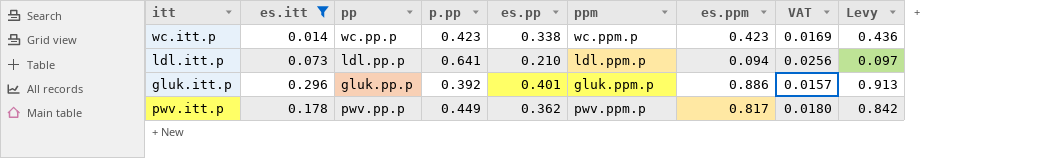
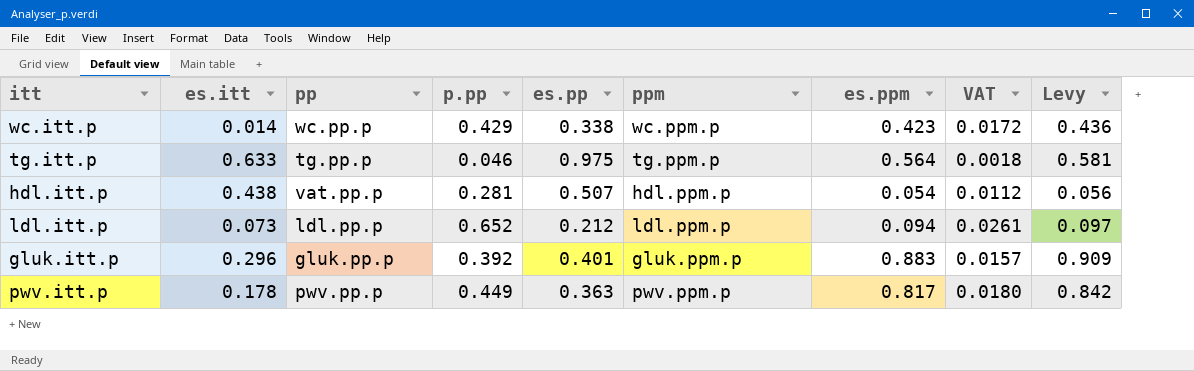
filter: es.itt <= 0.296 -> none
wc.itt.p | p.pp: 0.423 -> 0.429
wc.itt.p | VAT: 0.0169 -> 0.0172
ldl.itt.p | p.pp: 0.641 -> 0.652
ldl.itt.p | es.pp: 0.210 -> 0.212
ldl.itt.p | VAT: 0.0256 -> 0.0261
gluk.itt.p | es.ppm: 0.886 -> 0.883
gluk.itt.p | Levy: 0.913 -> 0.909
pwv.itt.p | es.pp: 0.362 -> 0.363

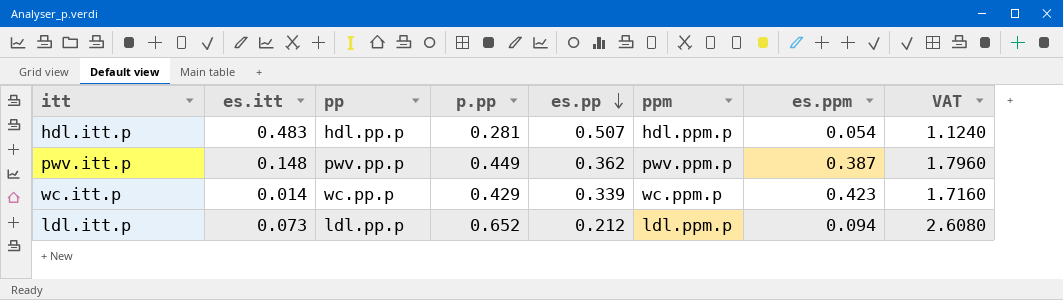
row order: none -> es.pp descending
column Levy | formula: [es.ppm] * 1.03 -> none
column VAT | formula: [p.pp] * 0.04 -> [p.pp] * 4
row tg.itt.p: 0.633 | tg.pp.p | 0.046 | 0.975 | tg.ppm.p | 0.564 | 0.0018 | 0.581 -> none
row gluk.itt.p: 0.296 | gluk.pp.p | 0.392 | 0.401 | gluk.ppm.p | 0.883 | 0.0157 | 0.909 -> none
hdl.itt.p | es.itt: 0.438 -> 0.483
hdl.itt.p | pp: vat.pp.p -> hdl.pp.p
pwv.itt.p | es.itt: 0.178 -> 0.148
pwv.itt.p | es.pp: 0.363 -> 0.362
pwv.itt.p | es.ppm: 0.817 -> 0.387
wc.itt.p | es.pp: 0.338 -> 0.339

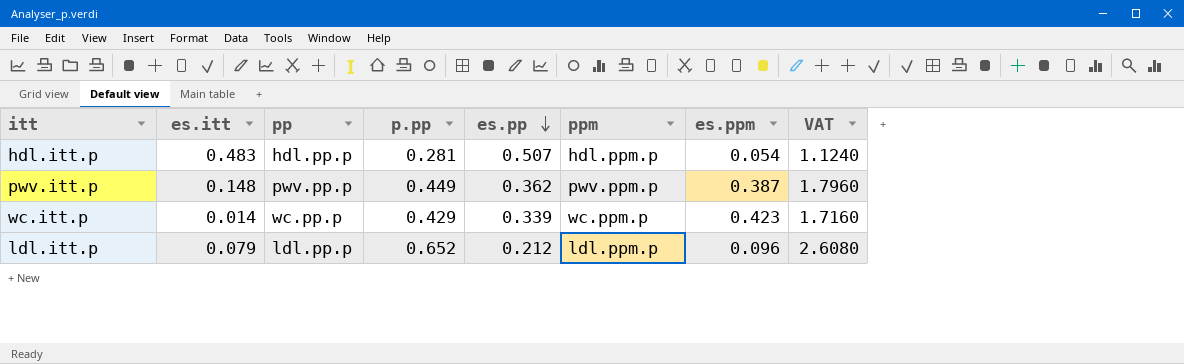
ldl.itt.p | es.itt: 0.073 -> 0.079
ldl.itt.p | es.ppm: 0.094 -> 0.096

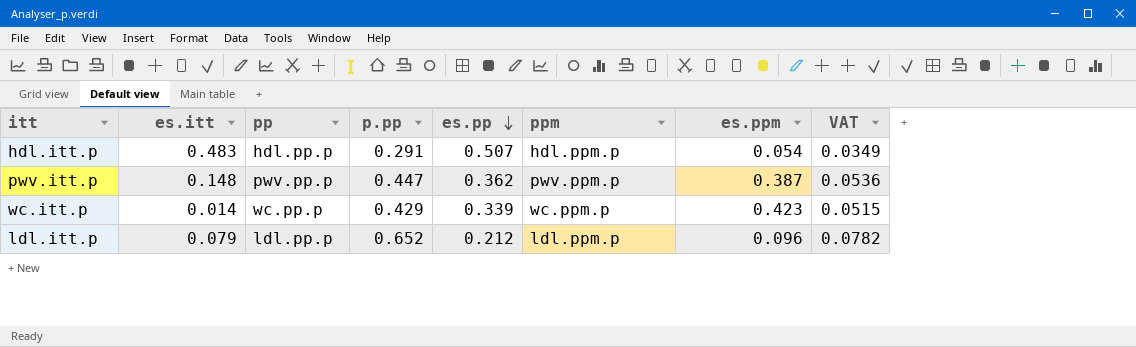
column VAT | formula: [p.pp] * 4 -> [p.pp] * 0.12
hdl.itt.p | p.pp: 0.281 -> 0.291
pwv.itt.p | p.pp: 0.449 -> 0.447

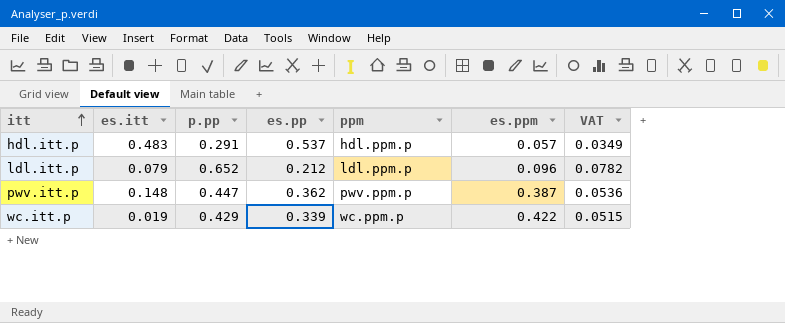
row order: es.pp descending -> itt ascending
column pp | position: 3 -> none
hdl.itt.p | es.pp: 0.507 -> 0.537
hdl.itt.p | es.ppm: 0.054 -> 0.057
wc.itt.p | es.itt: 0.014 -> 0.019
wc.itt.p | es.ppm: 0.423 -> 0.422

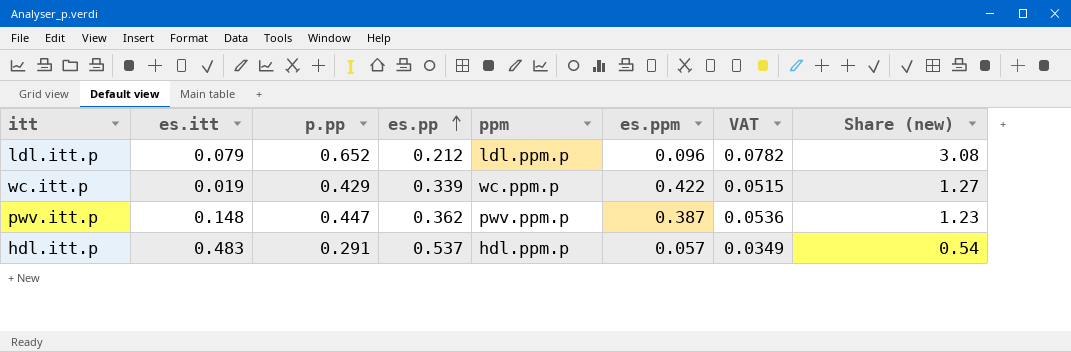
row order: itt ascending -> es.pp ascending
column Share (new) | formula: none -> [p.pp] / [es.pp]

